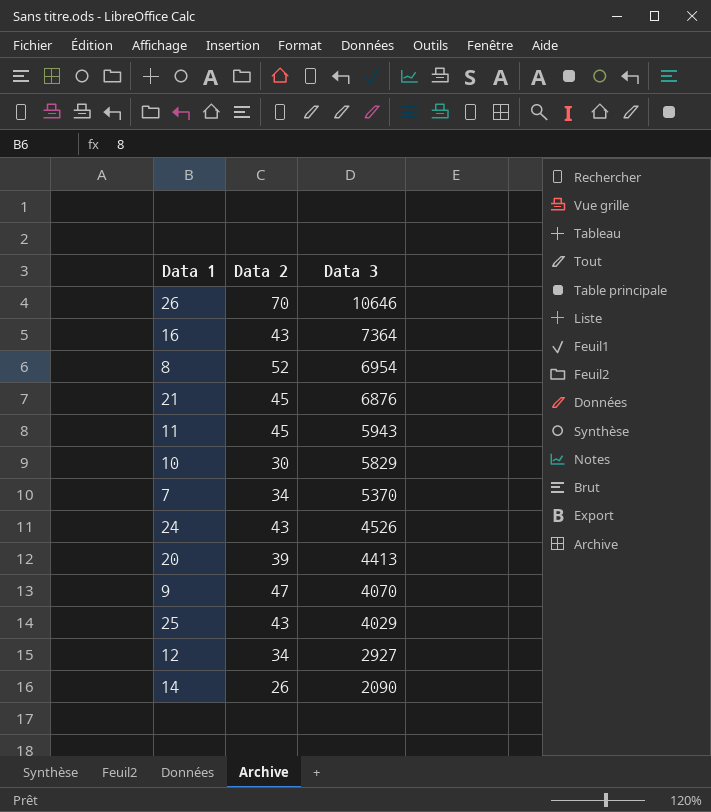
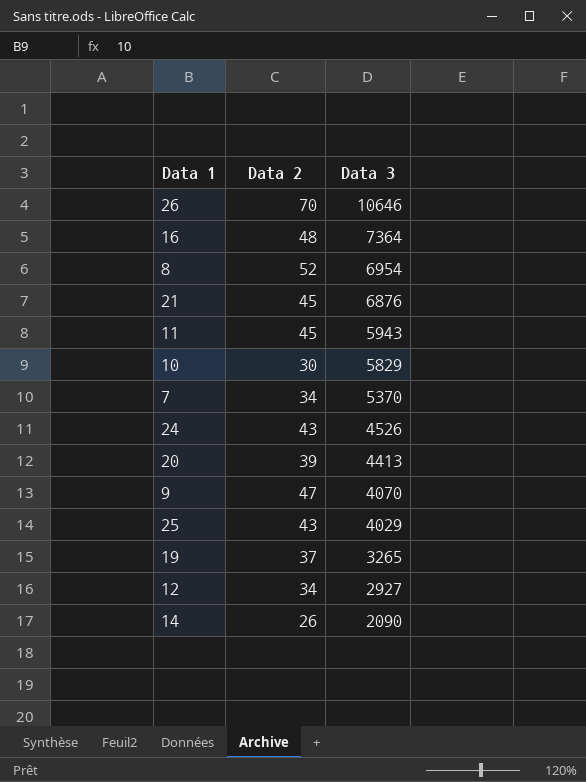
16 | Data 2: 43 -> 48
row 19: none -> 37 | 3265

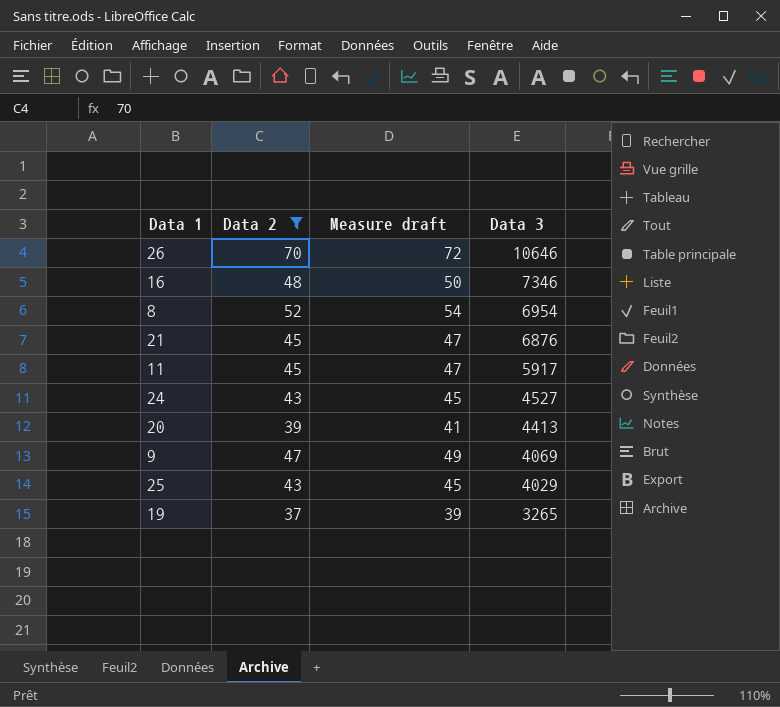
filter: none -> Data 2 >= 37
column Measure draft | formula: none -> [Data 2] + 2
16 | Data 3: 7364 -> 7346
11 | Data 3: 5943 -> 5917
24 | Data 3: 4526 -> 4527
9 | Data 3: 4070 -> 4069

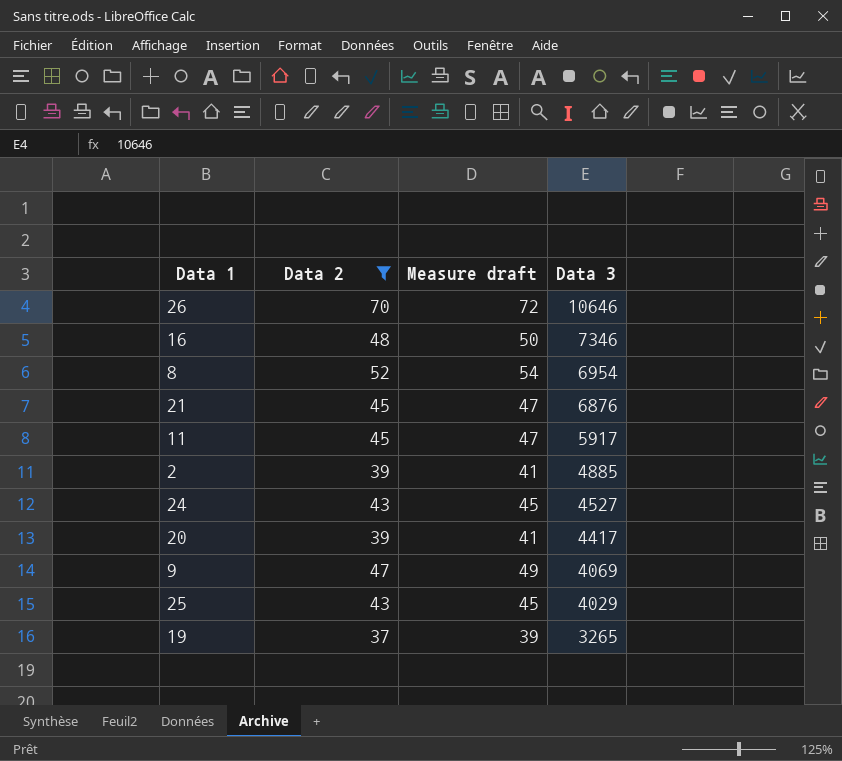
row 2: none -> 39 | 41 | 4885
20 | Data 3: 4413 -> 4417

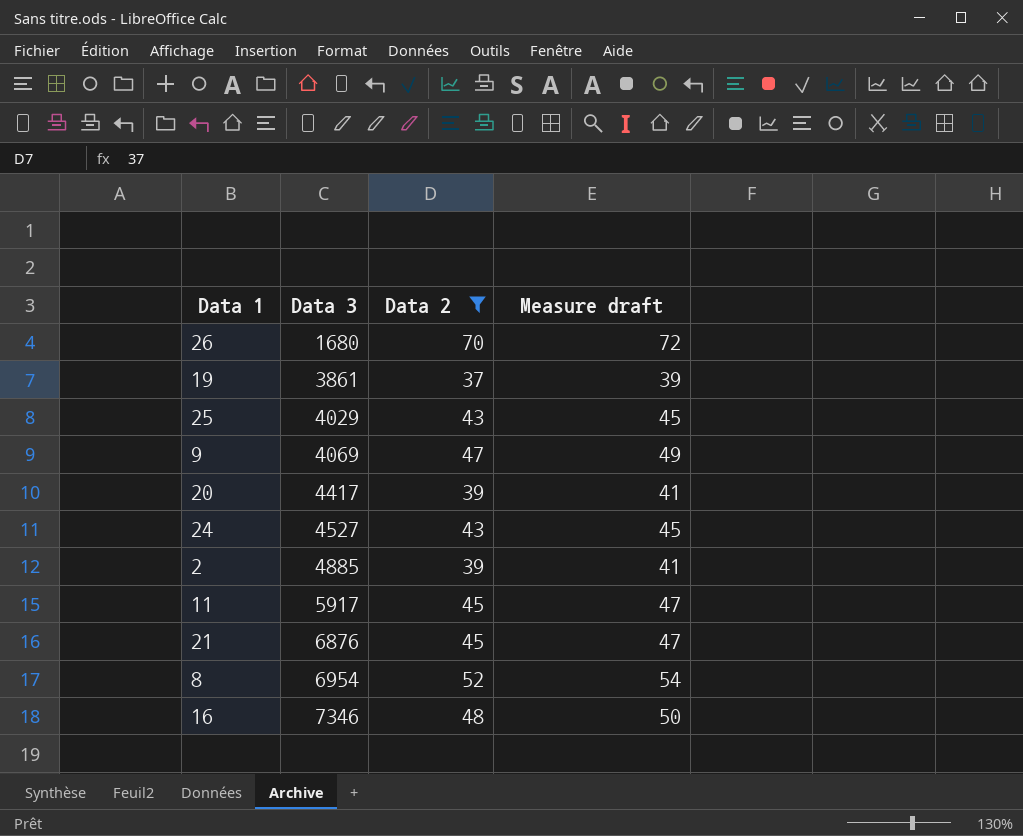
row order: Data 3 descending -> Data 3 ascending
column Data 3 | position: 4 -> 2
26 | Data 3: 10646 -> 1680
19 | Data 3: 3265 -> 3861

